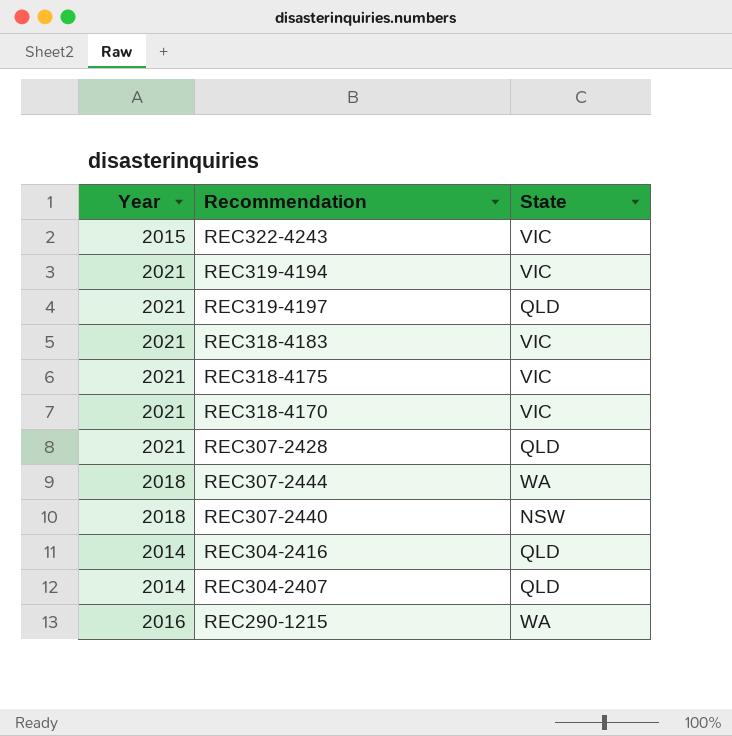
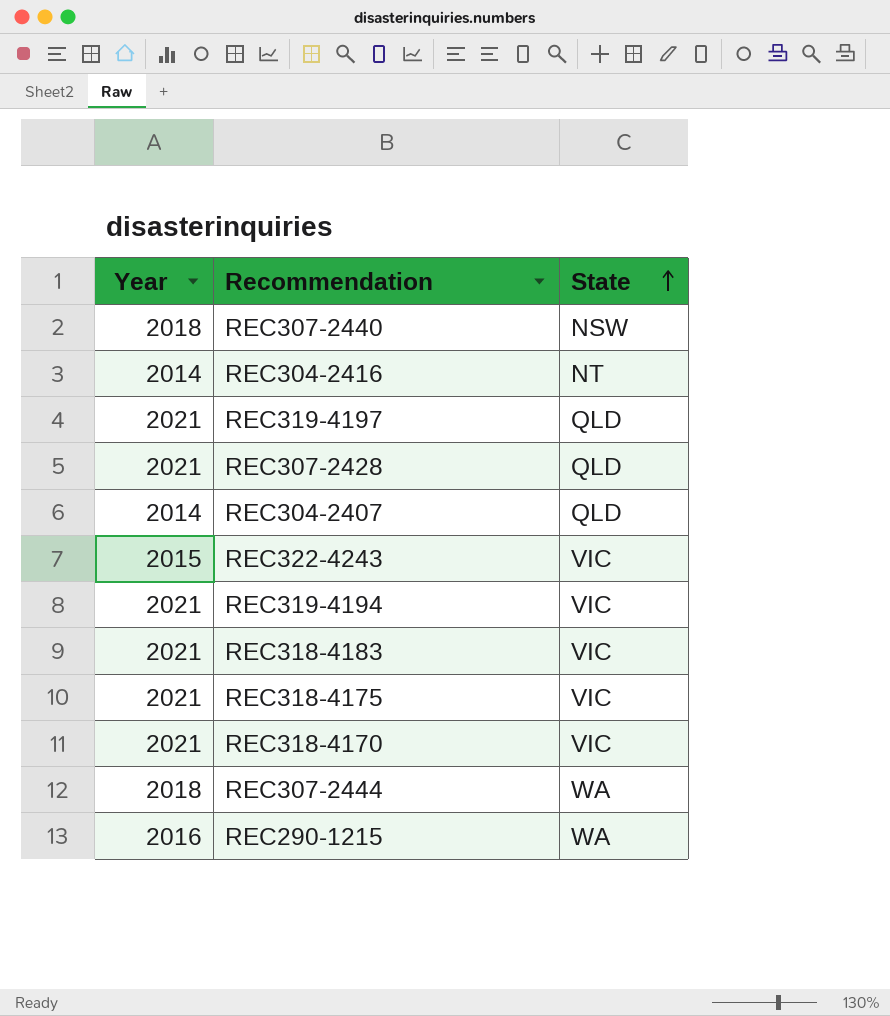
row order: none -> State ascending
REC304-2416 | State: QLD -> NT

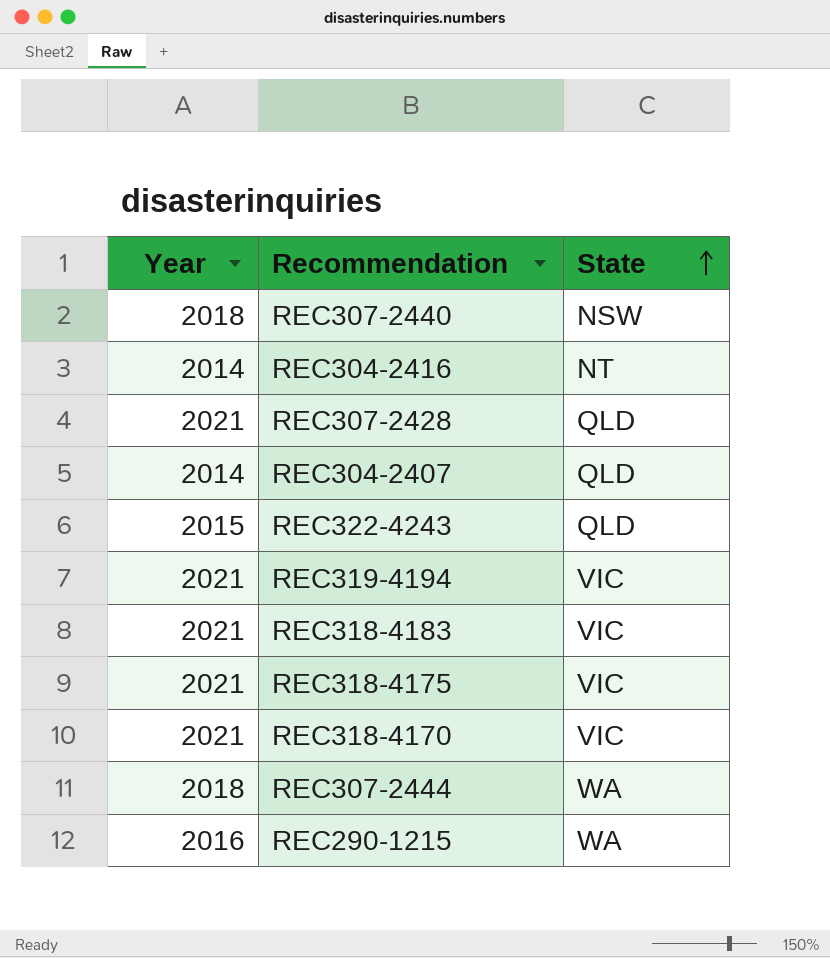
row REC319-4197: 2021 | QLD -> none
REC322-4243 | State: VIC -> QLD

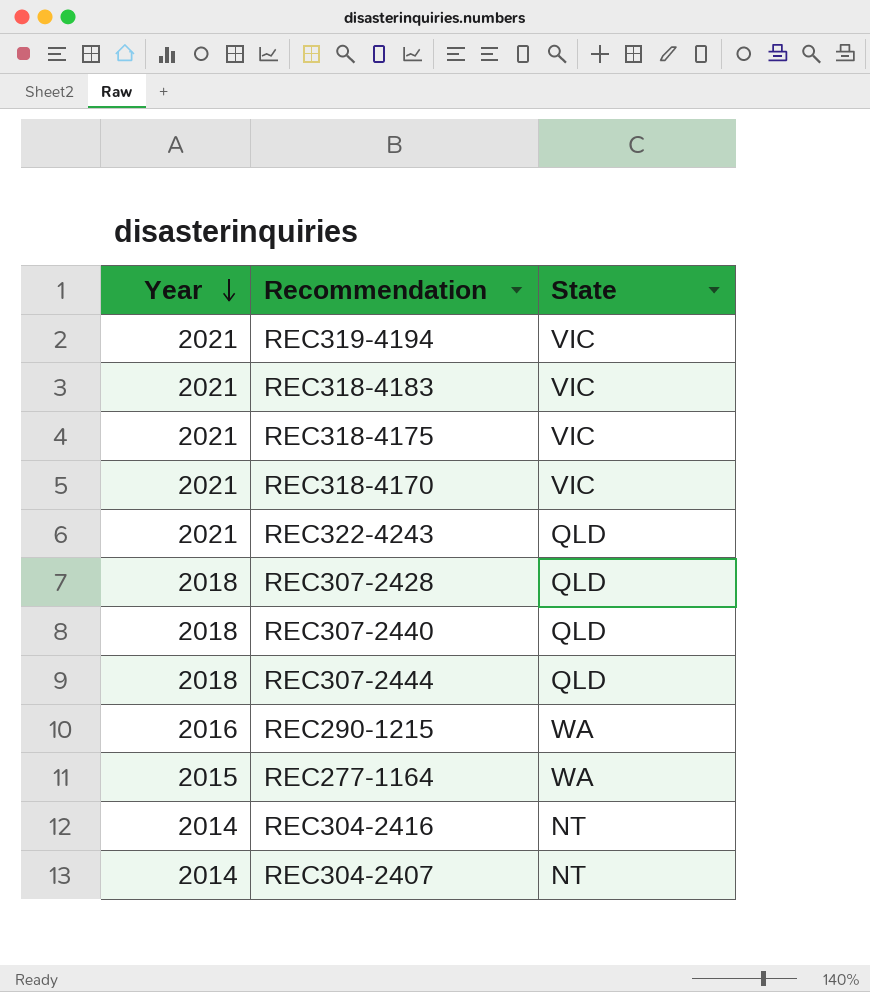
row order: State ascending -> Year descending
REC322-4243 | Year: 2015 -> 2021
REC307-2428 | Year: 2021 -> 2018
REC307-2440 | State: NSW -> QLD
REC307-2444 | State: WA -> QLD
row REC277-1164: none -> 2015 | WA
REC304-2407 | State: QLD -> NT

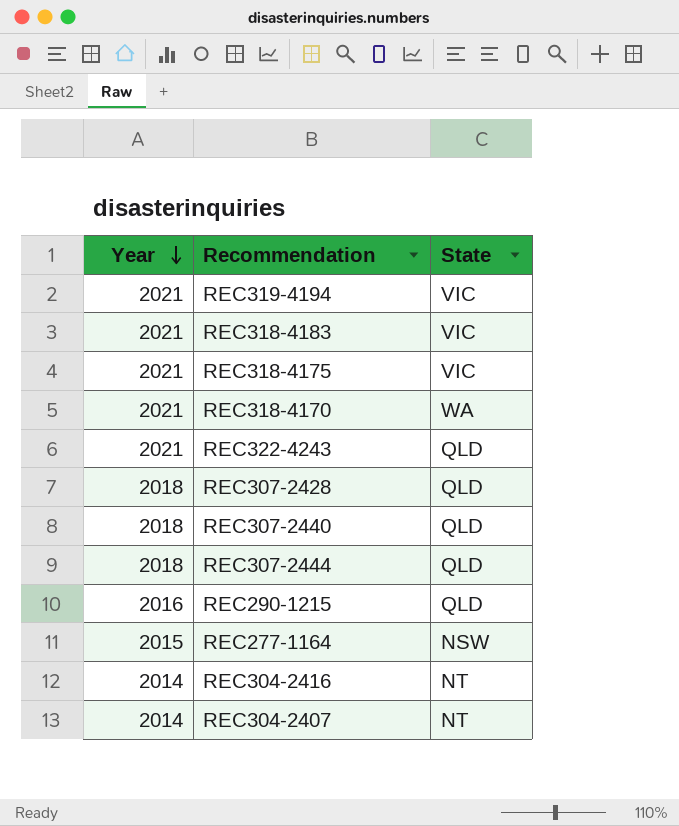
REC318-4170 | State: VIC -> WA
REC290-1215 | State: WA -> QLD
REC277-1164 | State: WA -> NSW

